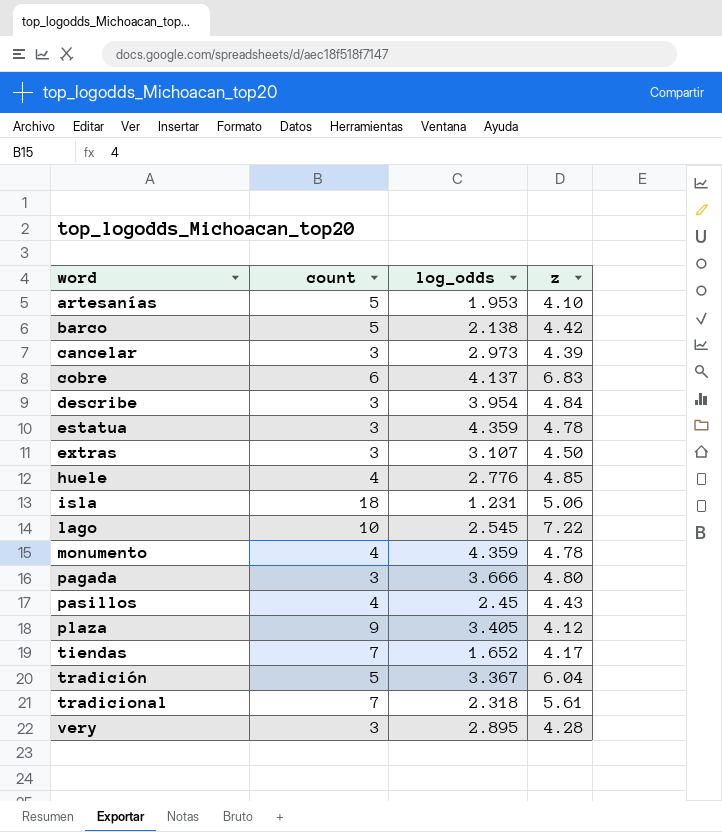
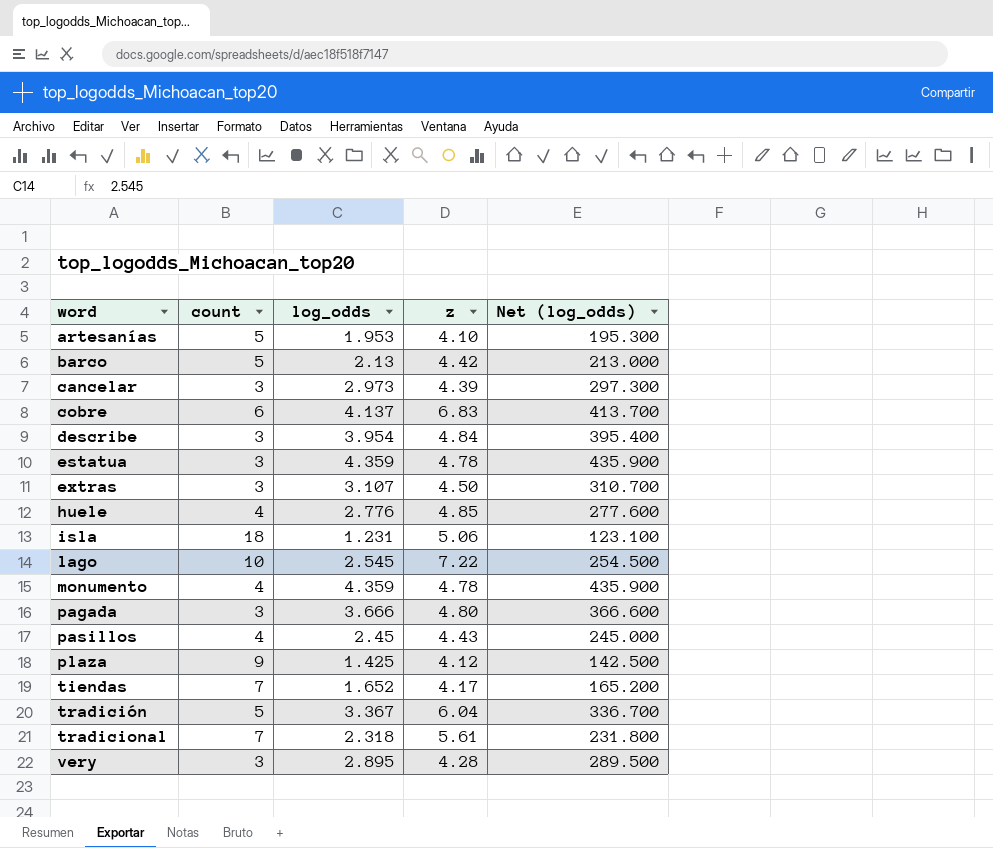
column Net (log_odds) | formula: none -> [log_odds] * 100
barco | log_odds: 2.138 -> 2.13
plaza | log_odds: 3.405 -> 1.425

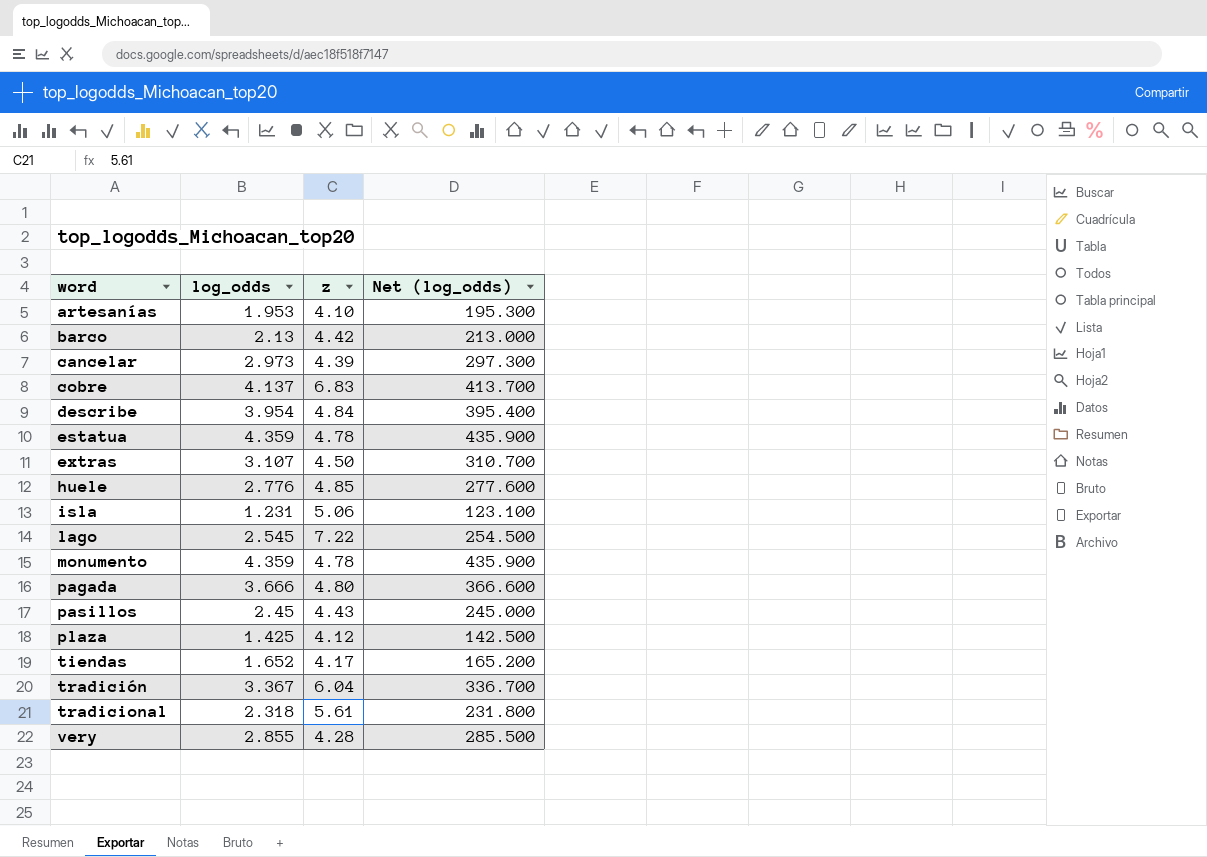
column count | position: 2 -> none
very | log_odds: 2.895 -> 2.855
very | Net (log_odds): 289.500 -> 285.500

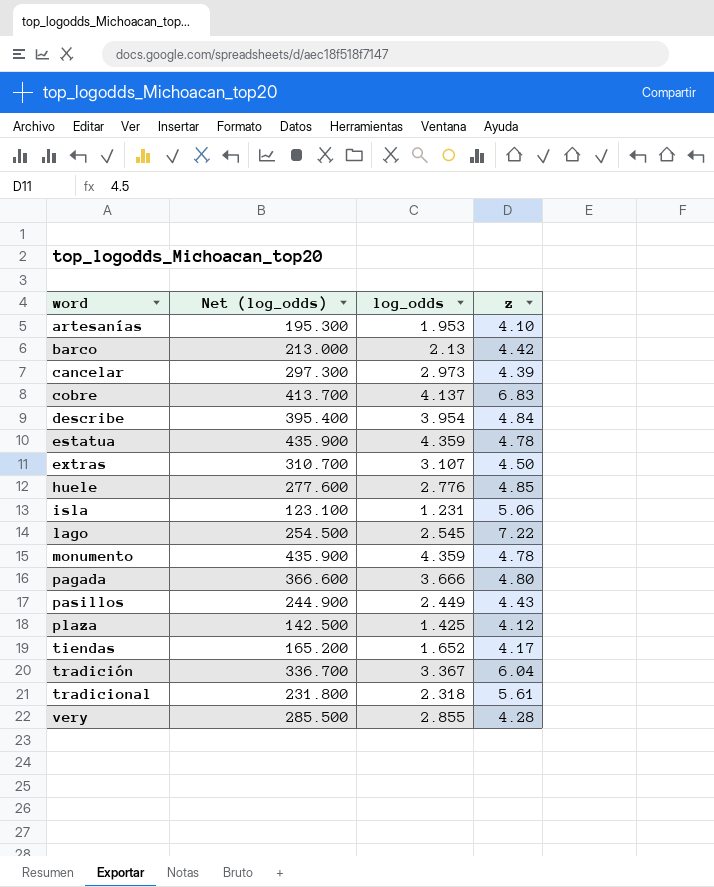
column Net (log_odds) | position: 4 -> 2
pasillos | Net (log_odds): 245.000 -> 244.900
pasillos | log_odds: 2.45 -> 2.449

